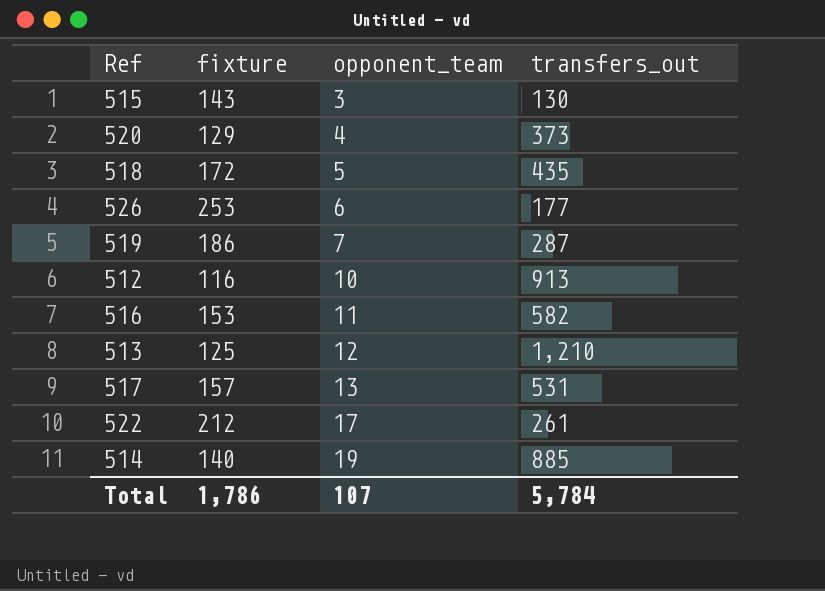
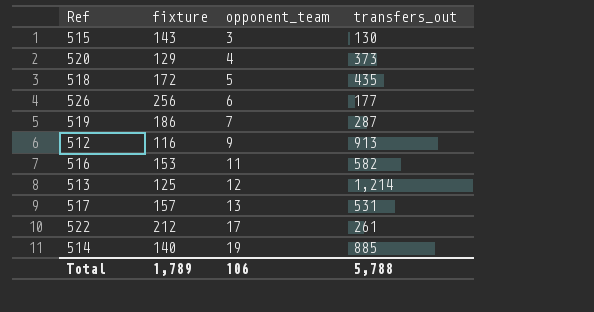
526 | fixture: 253 -> 256
512 | opponent_team: 10 -> 9
513 | transfers_out: 1,210 -> 1,214
Total | fixture: 1,786 -> 1,789
Total | opponent_team: 107 -> 106
Total | transfers_out: 5,784 -> 5,788

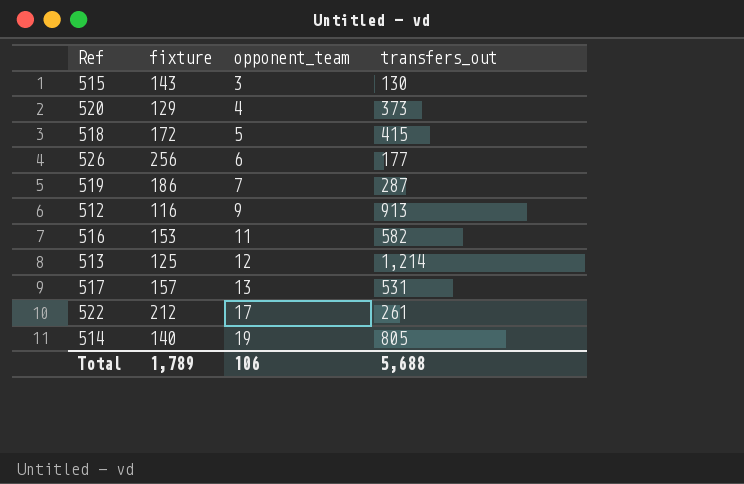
518 | transfers_out: 435 -> 415
514 | transfers_out: 885 -> 805
Total | transfers_out: 5,788 -> 5,688

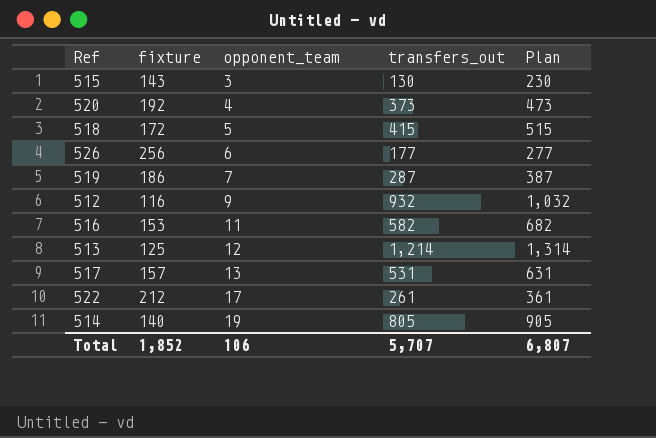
column Plan | formula: none -> [transfers_out] + 100
520 | fixture: 129 -> 192
512 | transfers_out: 913 -> 932
Total | fixture: 1,789 -> 1,852
Total | transfers_out: 5,688 -> 5,707

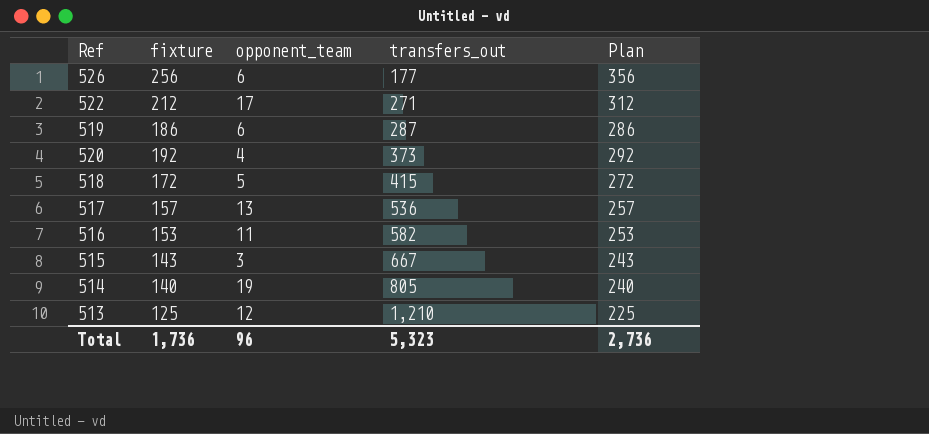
row order: opponent_team ascending -> transfers_out ascending
column Plan | formula: [transfers_out] + 100 -> [fixture] + 100
row 512: 116 | 9 | 932 | 1,032 -> none
522 | transfers_out: 261 -> 271
519 | opponent_team: 7 -> 6
517 | transfers_out: 531 -> 536
515 | transfers_out: 130 -> 667
513 | transfers_out: 1,214 -> 1,210
Total | fixture: 1,852 -> 1,736
Total | opponent_team: 106 -> 96
Total | transfers_out: 5,707 -> 5,323
Total | Plan: 6,807 -> 2,736

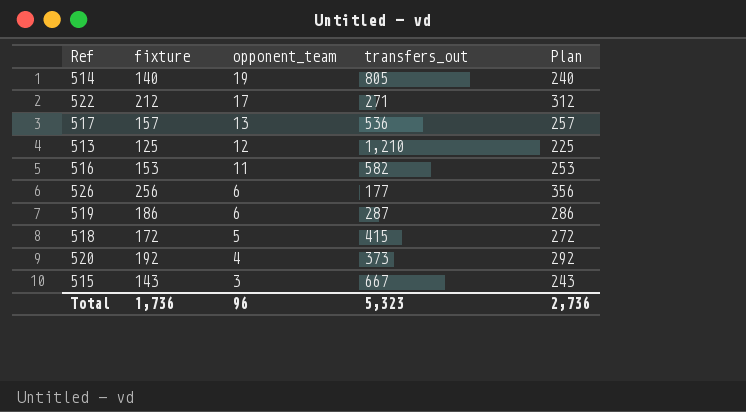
row order: transfers_out ascending -> opponent_team descending

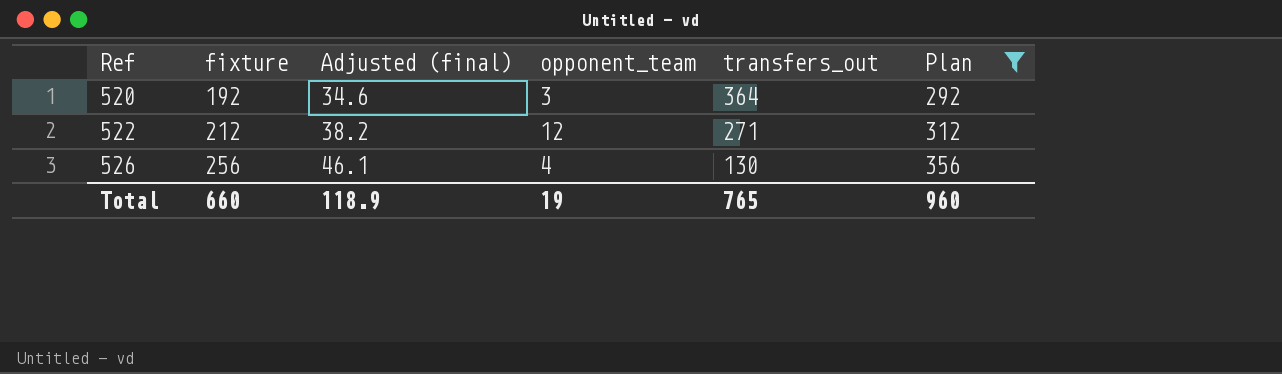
filter: none -> Plan >= 292
row order: opponent_team descending -> Ref ascending
column Adjusted (final) | formula: none -> [fixture] * 0.18
520 | opponent_team: 4 -> 3
520 | transfers_out: 373 -> 364
522 | opponent_team: 17 -> 12
526 | opponent_team: 6 -> 4
526 | transfers_out: 177 -> 130
Total | fixture: 1,736 -> 660
Total | opponent_team: 96 -> 19
Total | transfers_out: 5,323 -> 765
Total | Plan: 2,736 -> 960

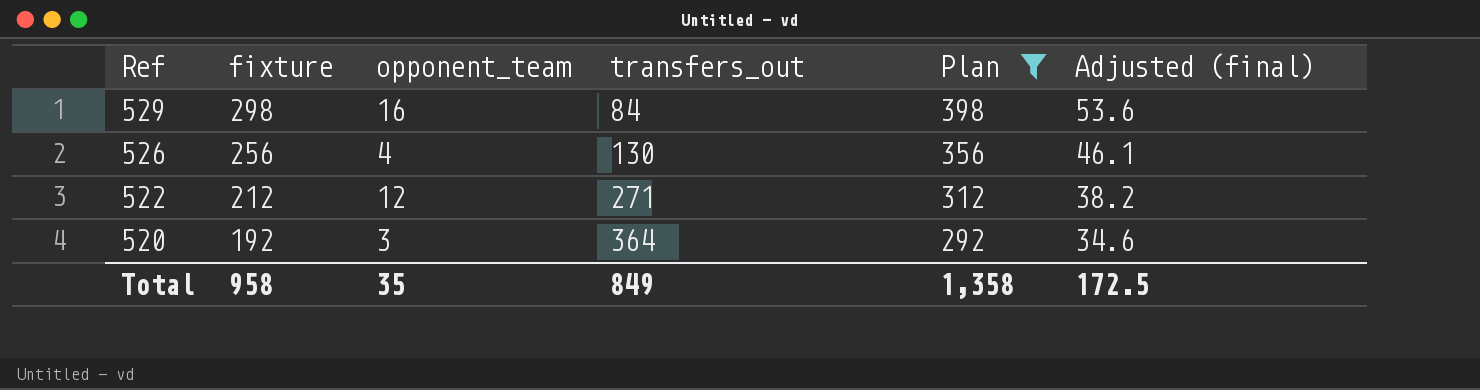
row order: Ref ascending -> Ref descending
column Adjusted (final) | position: 3 -> 6
row 529: none -> 298 | 16 | 84 | 398 | 53.6
Total | fixture: 660 -> 958
Total | opponent_team: 19 -> 35
Total | transfers_out: 765 -> 849
Total | Plan: 960 -> 1,358
Total | Adjusted (final): 118.9 -> 172.5

